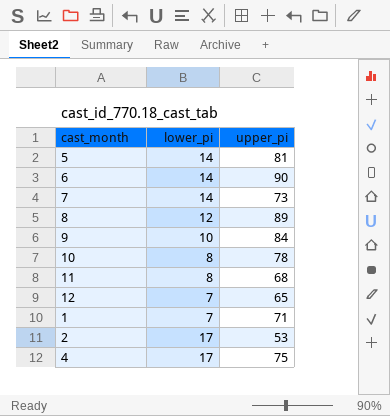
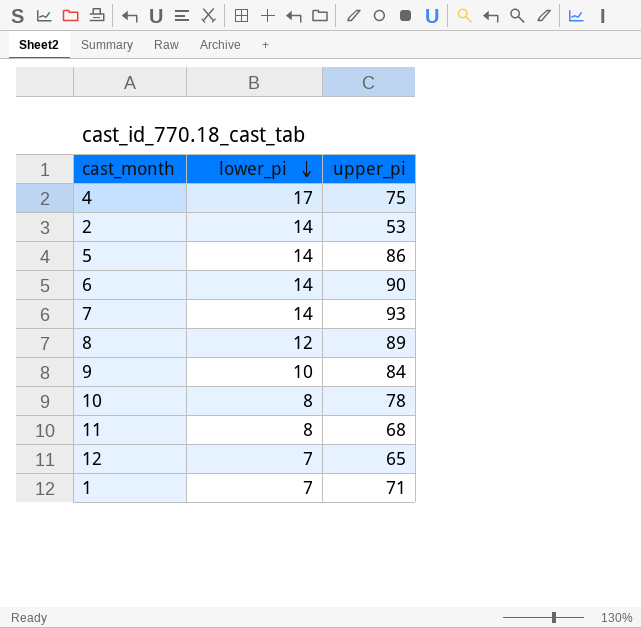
row order: none -> lower_pi descending
2 | lower_pi: 17 -> 14
5 | upper_pi: 81 -> 86
7 | upper_pi: 73 -> 93

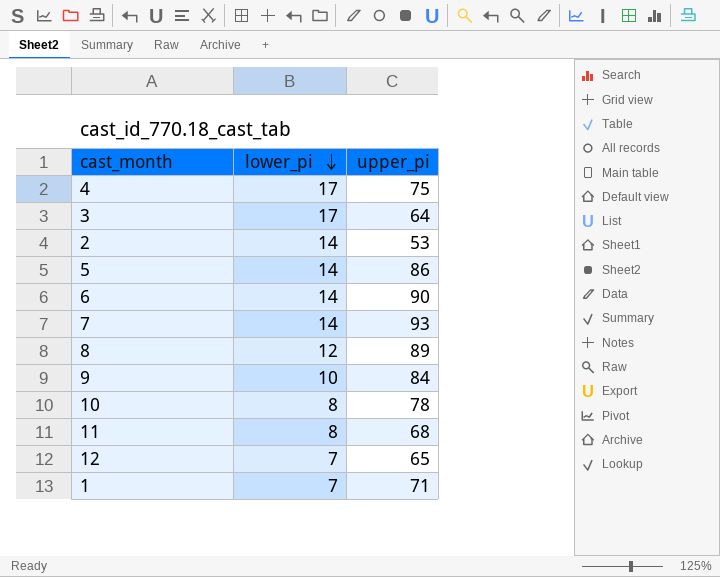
row 3: none -> 17 | 64

